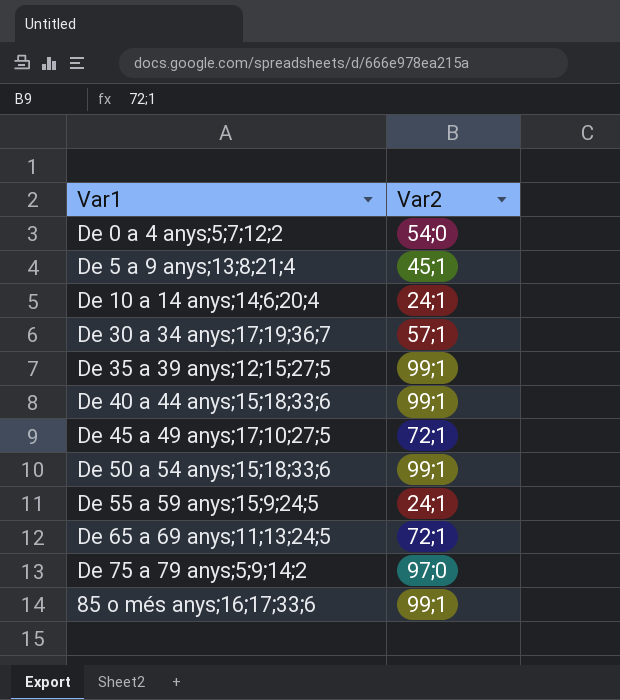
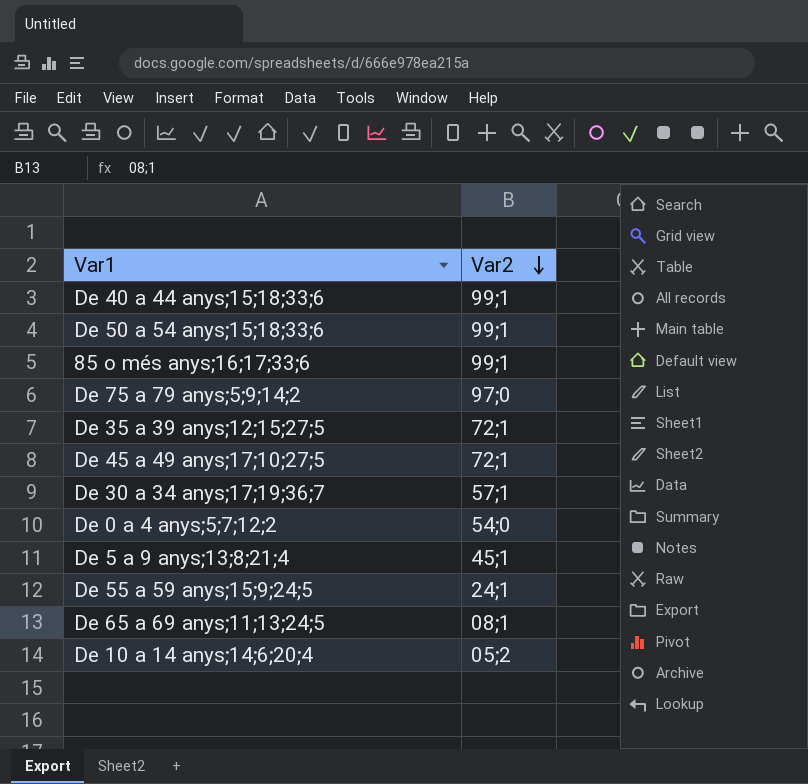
row order: none -> Var2 descending
De 35 a 39 anys;12;15;27;5 | Var2: 99;1 -> 72;1
De 65 a 69 anys;11;13;24;5 | Var2: 72;1 -> 08;1
De 10 a 14 anys;14;6;20;4 | Var2: 24;1 -> 05;2

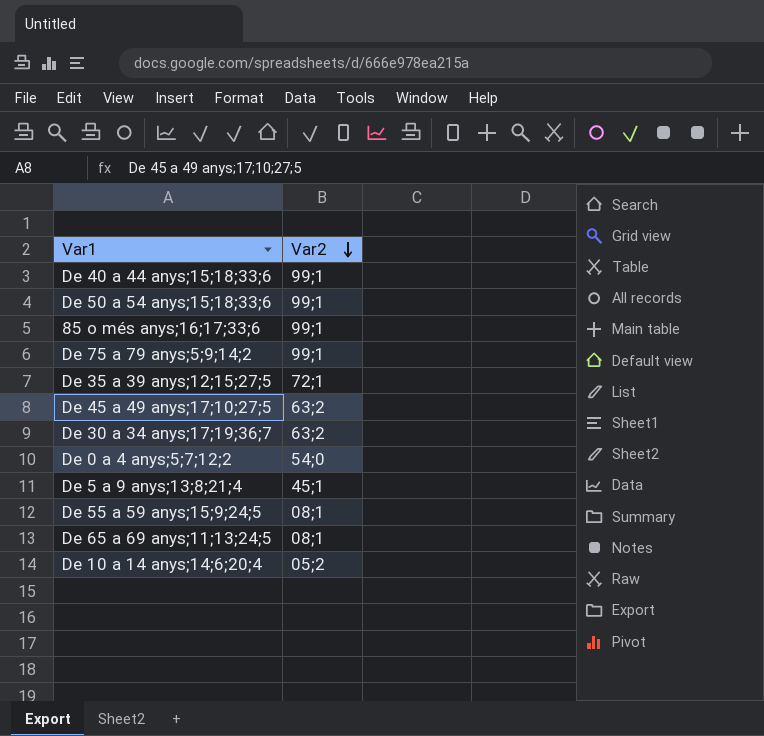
De 75 a 79 anys;5;9;14;2 | Var2: 97;0 -> 99;1
De 45 a 49 anys;17;10;27;5 | Var2: 72;1 -> 63;2
De 30 a 34 anys;17;19;36;7 | Var2: 57;1 -> 63;2
De 55 a 59 anys;15;9;24;5 | Var2: 24;1 -> 08;1

